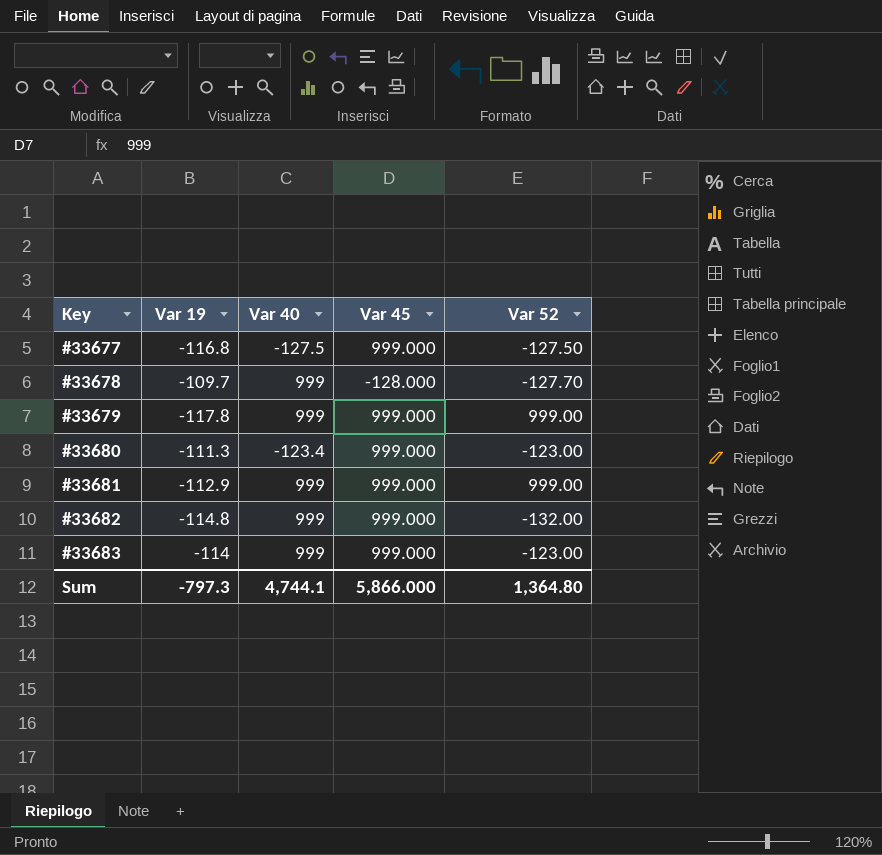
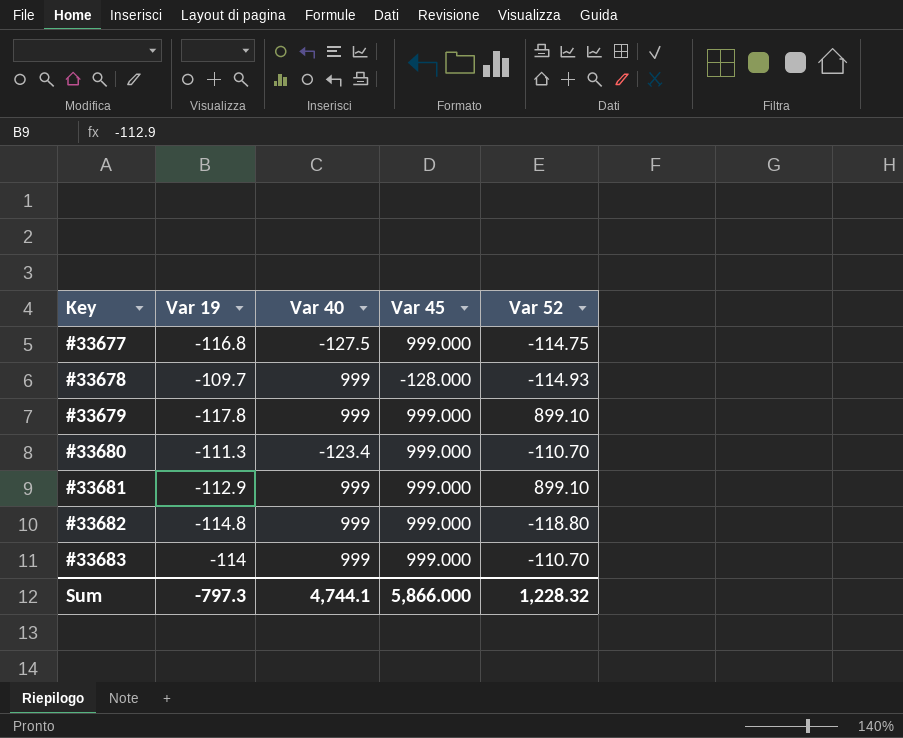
#33677 | Var 52: -127.50 -> -114.75
#33678 | Var 52: -127.70 -> -114.93
#33679 | Var 52: 999.00 -> 899.10
#33680 | Var 52: -123.00 -> -110.70
#33681 | Var 52: 999.00 -> 899.10
#33682 | Var 52: -132.00 -> -118.80
#33683 | Var 52: -123.00 -> -110.70
Sum | Var 52: 1,364.80 -> 1,228.32

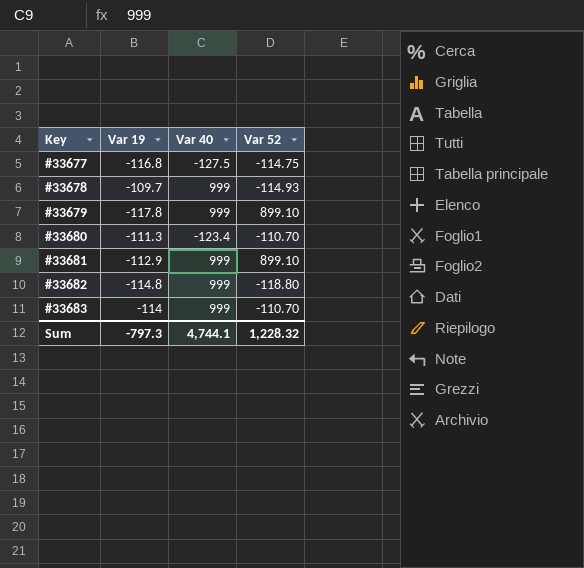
column Var 45 | position: 4 -> none

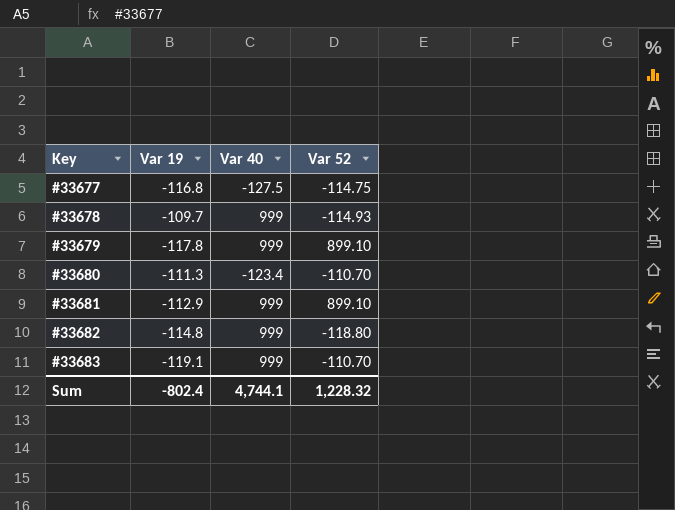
#33683 | Var 19: -114 -> -119.1
Sum | Var 19: -797.3 -> -802.4

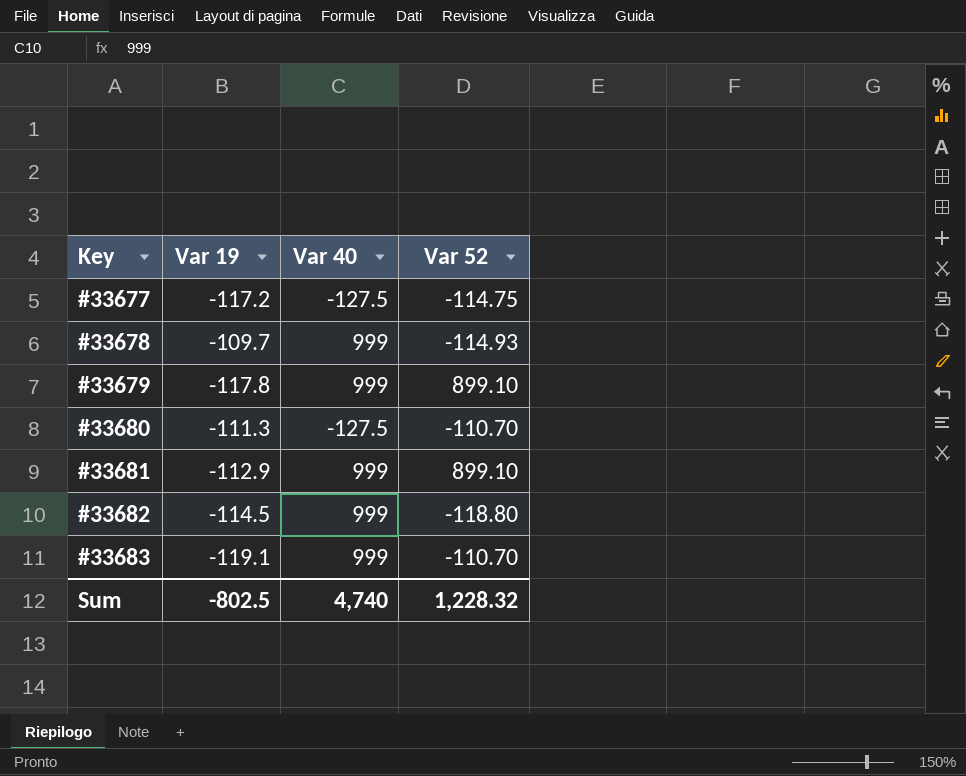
#33677 | Var 19: -116.8 -> -117.2
#33680 | Var 40: -123.4 -> -127.5
#33682 | Var 19: -114.8 -> -114.5
Sum | Var 19: -802.4 -> -802.5
Sum | Var 40: 4,744.1 -> 4,740

